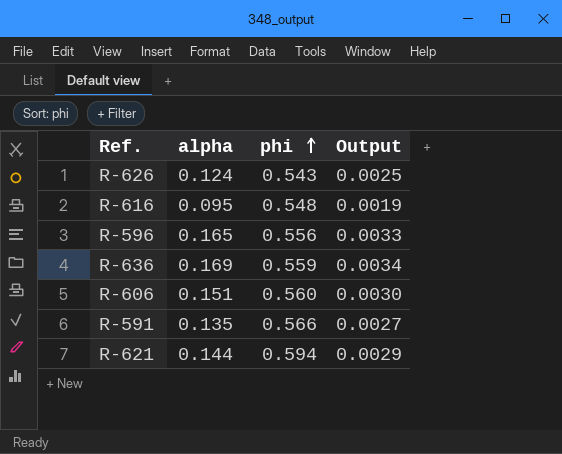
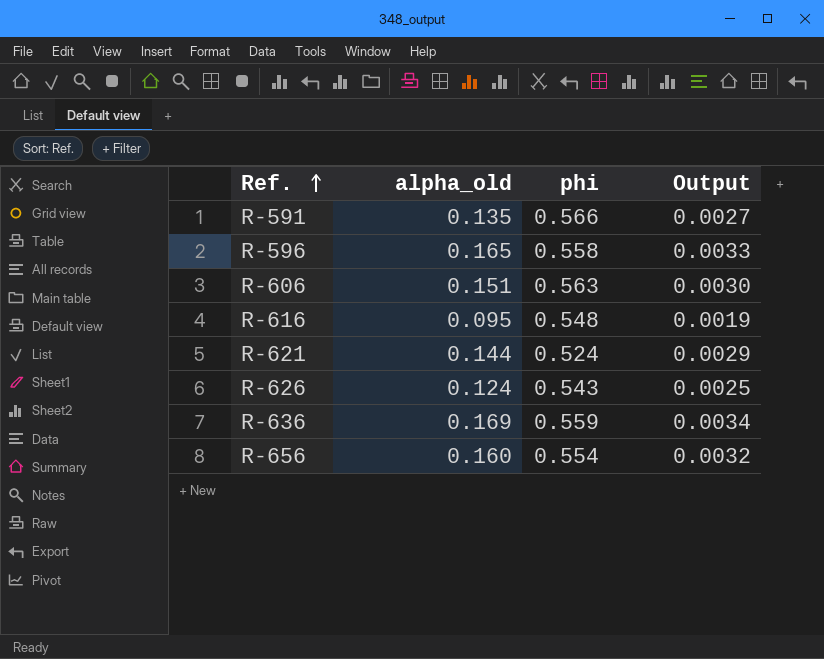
row order: phi ascending -> Ref. ascending
column name: alpha -> alpha_old
R-596 | phi: 0.556 -> 0.558
R-606 | phi: 0.560 -> 0.563
R-621 | phi: 0.594 -> 0.524
row R-656: none -> 0.160 | 0.554 | 0.0032

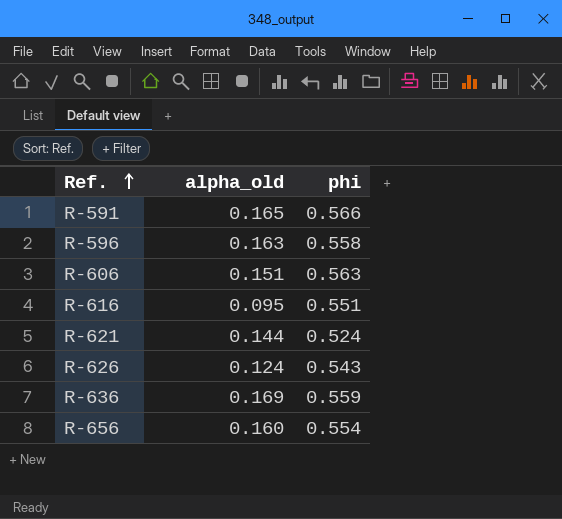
column Output | formula: [alpha_old] * 0.02 -> none
R-591 | alpha_old: 0.135 -> 0.165
R-596 | alpha_old: 0.165 -> 0.163
R-616 | phi: 0.548 -> 0.551

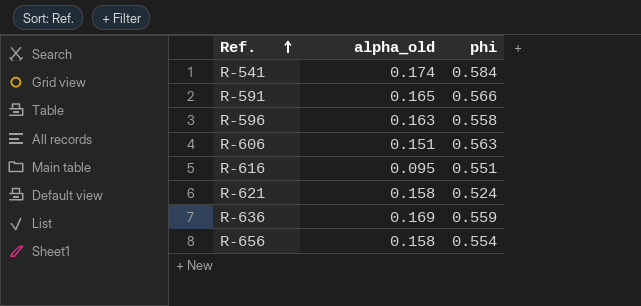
row R-626: 0.124 | 0.543 -> none
row R-541: none -> 0.174 | 0.584
R-621 | alpha_old: 0.144 -> 0.158
R-656 | alpha_old: 0.160 -> 0.158

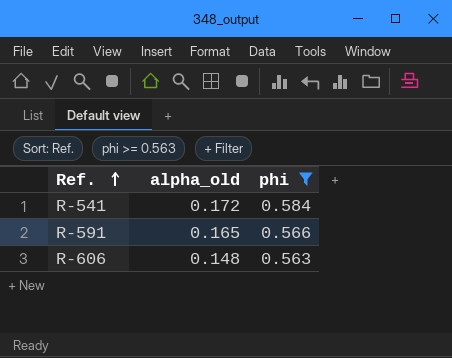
filter: none -> phi >= 0.563
R-541 | alpha_old: 0.174 -> 0.172
R-606 | alpha_old: 0.151 -> 0.148

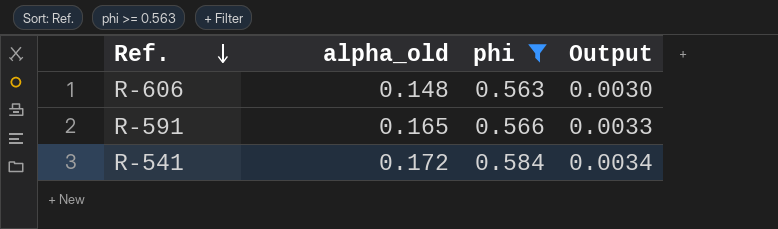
row order: Ref. ascending -> Ref. descending
column Output | formula: none -> [alpha_old] * 0.02

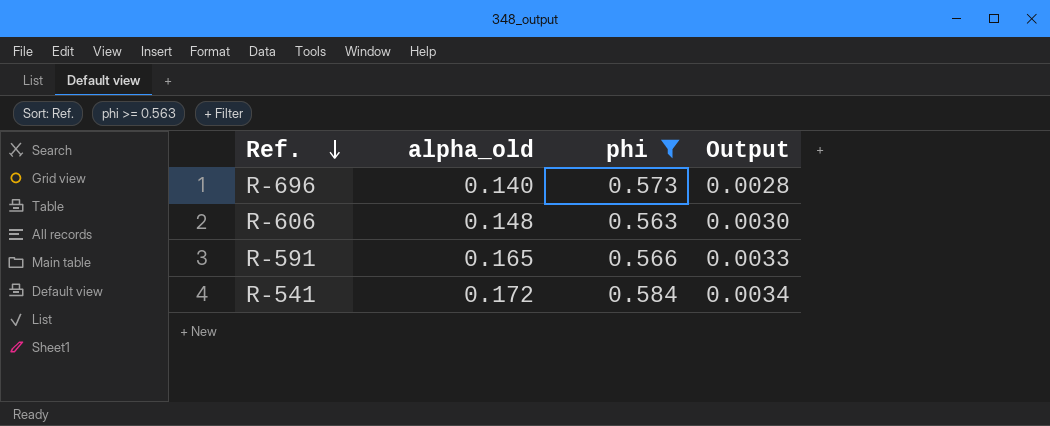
row R-696: none -> 0.140 | 0.573 | 0.0028

